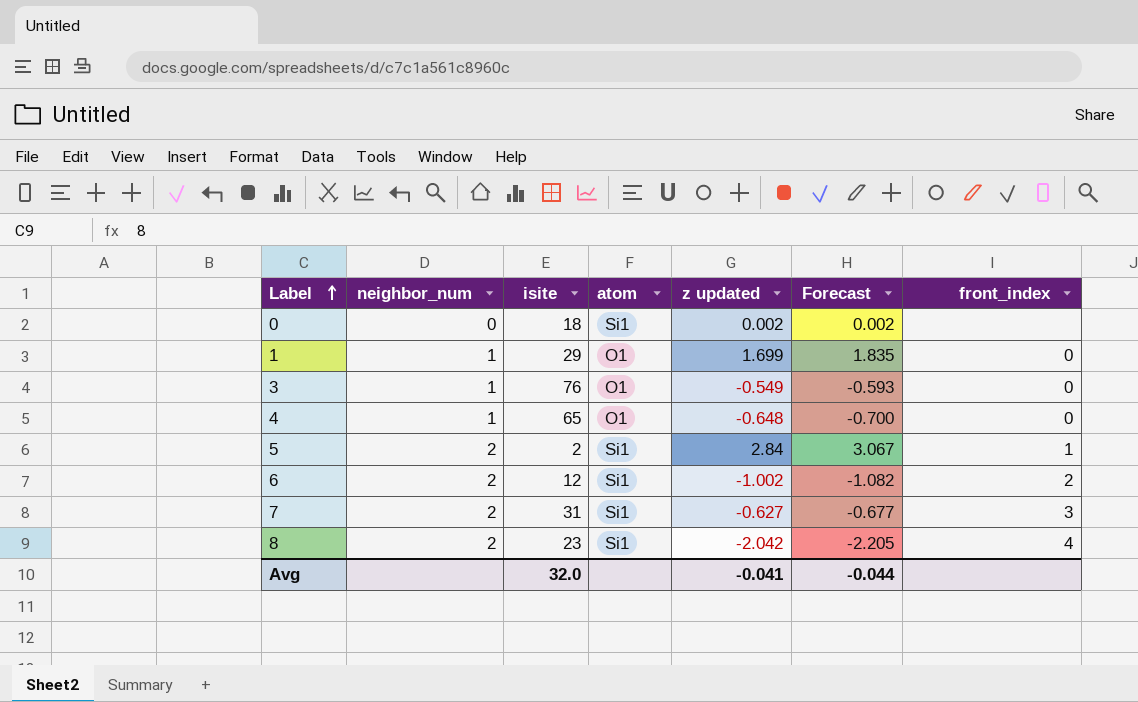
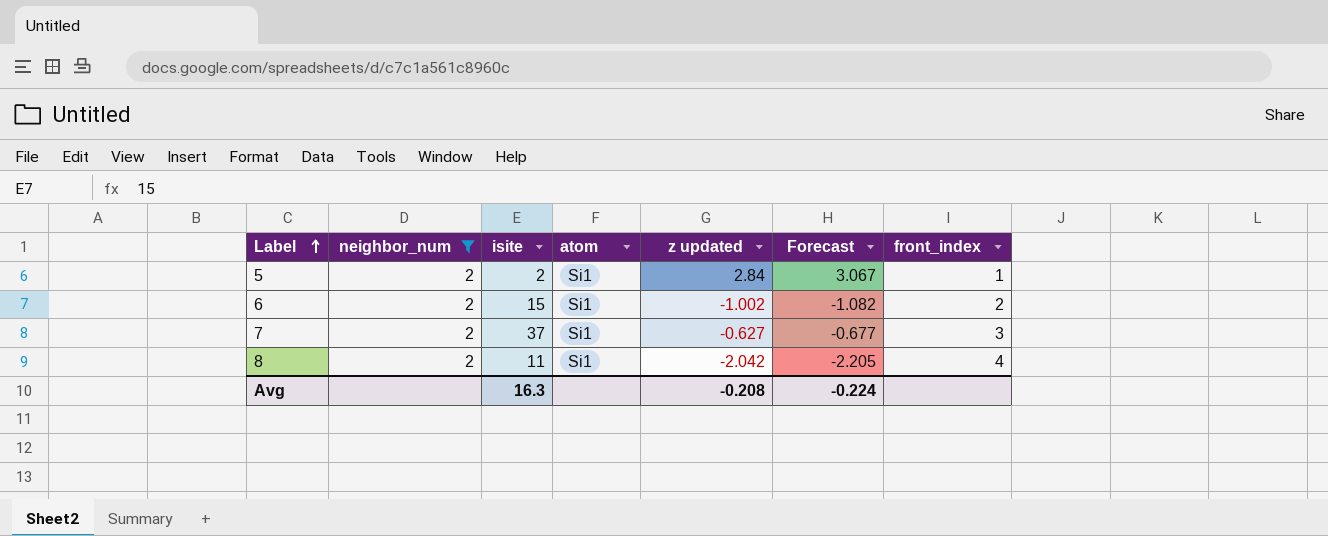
filter: none -> neighbor_num = 2
6 | isite: 12 -> 15
7 | isite: 31 -> 37
8 | isite: 23 -> 11
Avg | isite: 32.0 -> 16.3
Avg | z updated: -0.041 -> -0.208
Avg | Forecast: -0.044 -> -0.224

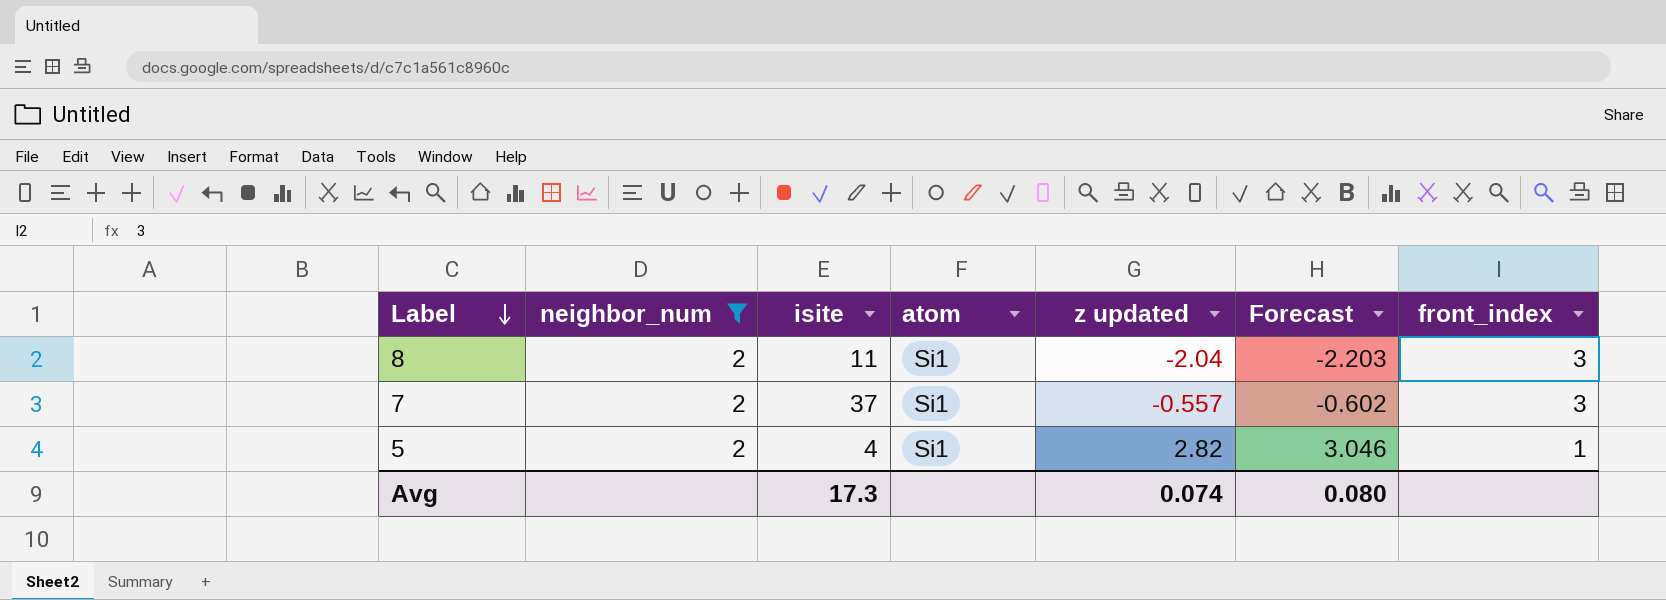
row order: Label ascending -> Label descending
row 6: 2 | 15 | Si1 | -1.002 | -1.082 | 2 -> none
8 | z updated: -2.042 -> -2.04
8 | Forecast: -2.205 -> -2.203
8 | front_index: 4 -> 3
7 | z updated: -0.627 -> -0.557
7 | Forecast: -0.677 -> -0.602
5 | isite: 2 -> 4
5 | z updated: 2.84 -> 2.82
5 | Forecast: 3.067 -> 3.046
Avg | isite: 16.3 -> 17.3
Avg | z updated: -0.208 -> 0.074
Avg | Forecast: -0.224 -> 0.080

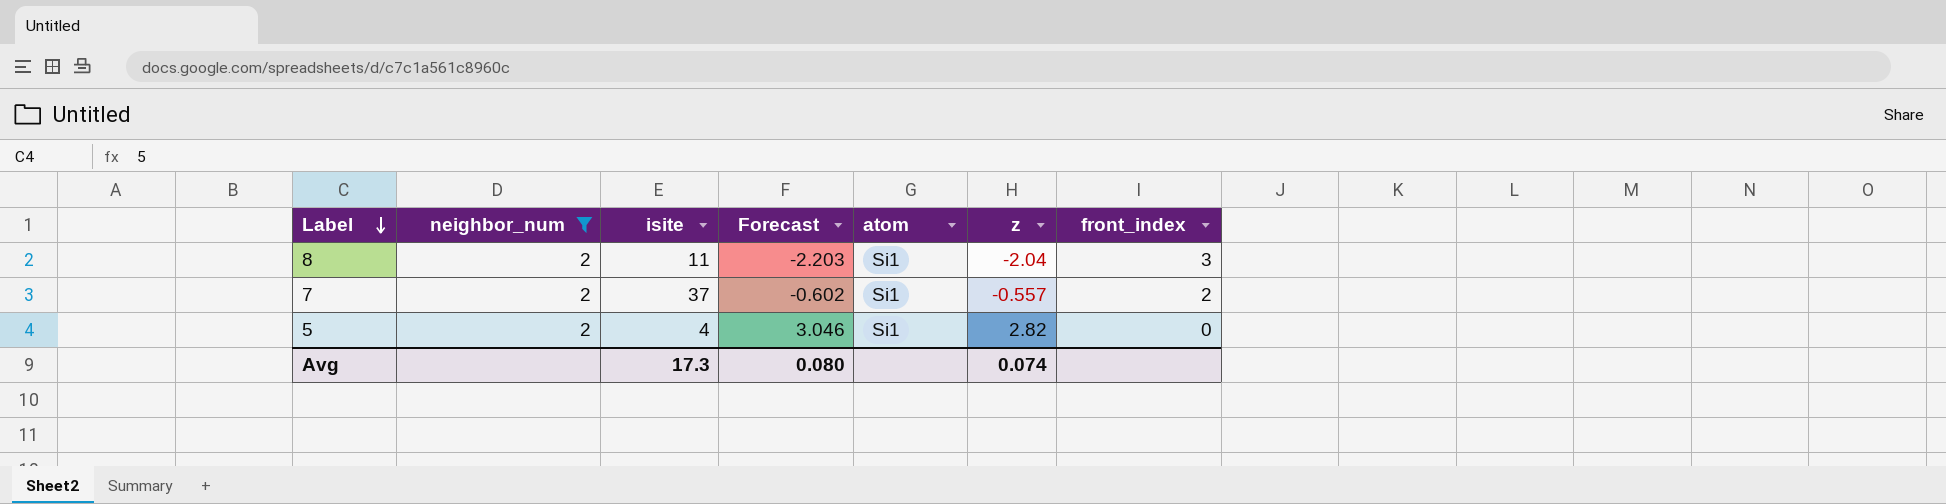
column Forecast | position: 6 -> 4
column name: z updated -> z
7 | front_index: 3 -> 2
5 | front_index: 1 -> 0

